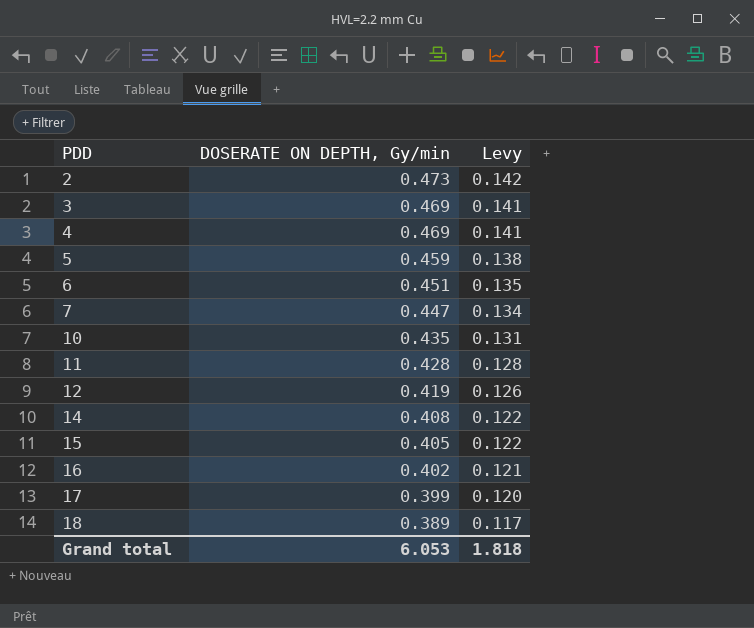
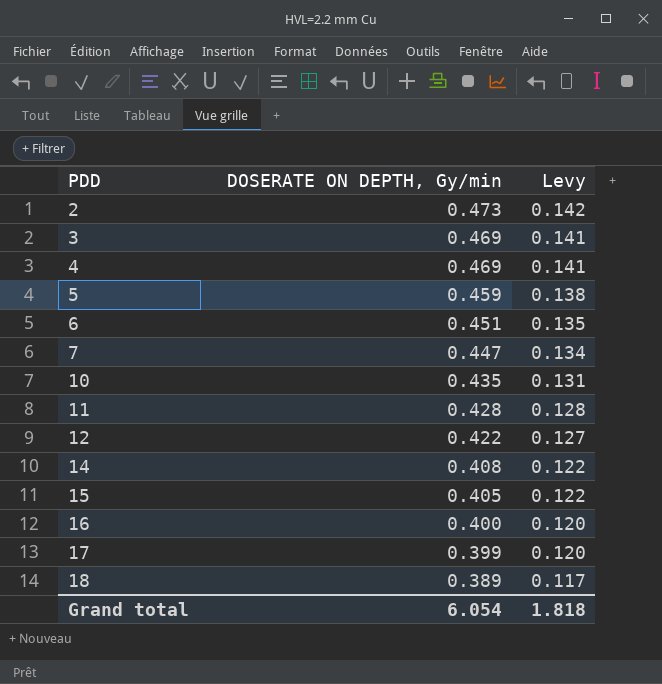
12 | DOSERATE ON DEPTH, Gy/min: 0.419 -> 0.422
12 | Levy: 0.126 -> 0.127
16 | DOSERATE ON DEPTH, Gy/min: 0.402 -> 0.400
16 | Levy: 0.121 -> 0.120
Grand total | DOSERATE ON DEPTH, Gy/min: 6.053 -> 6.054

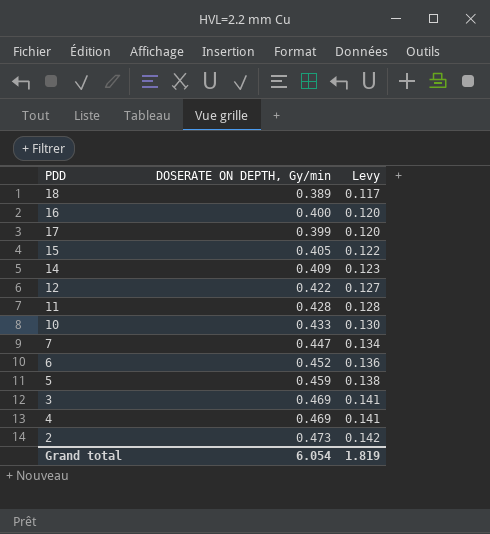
row order: PDD ascending -> Levy ascending
14 | DOSERATE ON DEPTH, Gy/min: 0.408 -> 0.409
14 | Levy: 0.122 -> 0.123
10 | DOSERATE ON DEPTH, Gy/min: 0.435 -> 0.433
10 | Levy: 0.131 -> 0.130
6 | DOSERATE ON DEPTH, Gy/min: 0.451 -> 0.452
6 | Levy: 0.135 -> 0.136
Grand total | Levy: 1.818 -> 1.819

